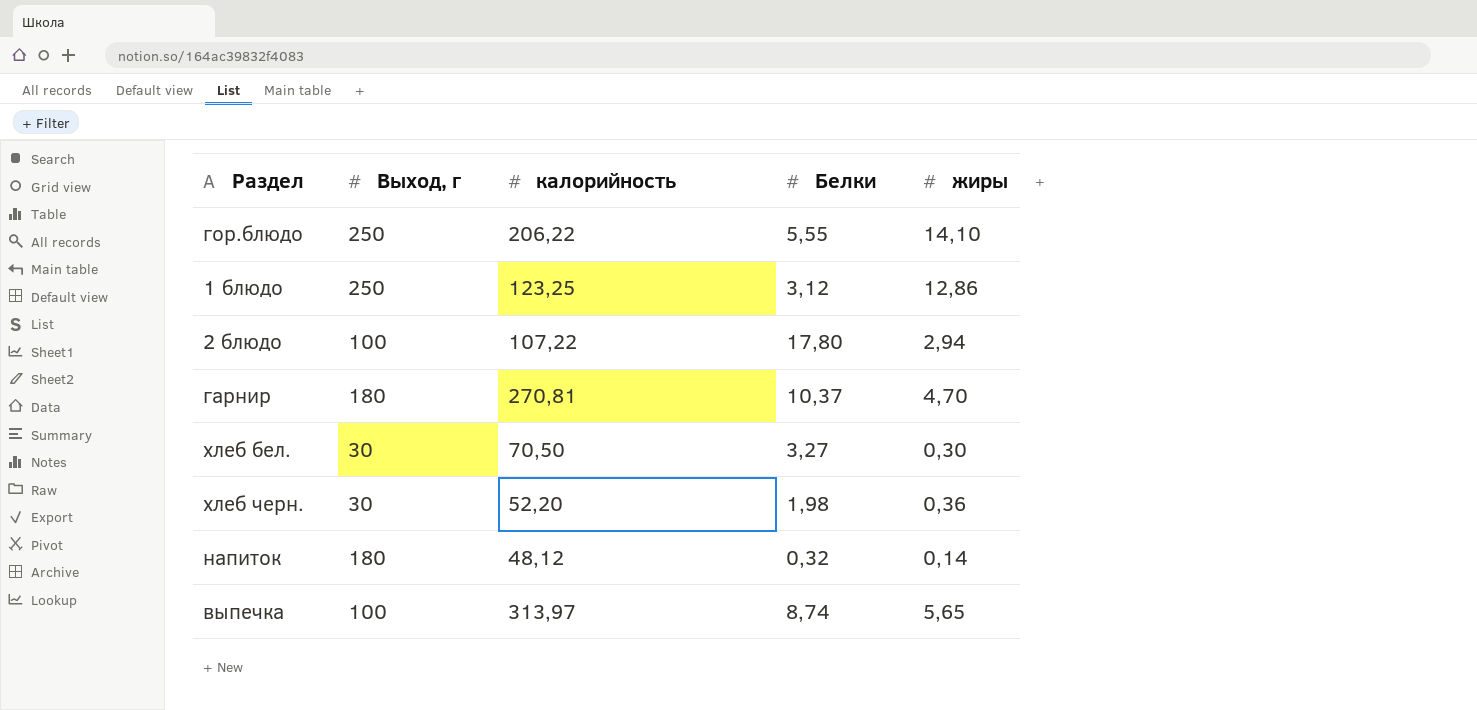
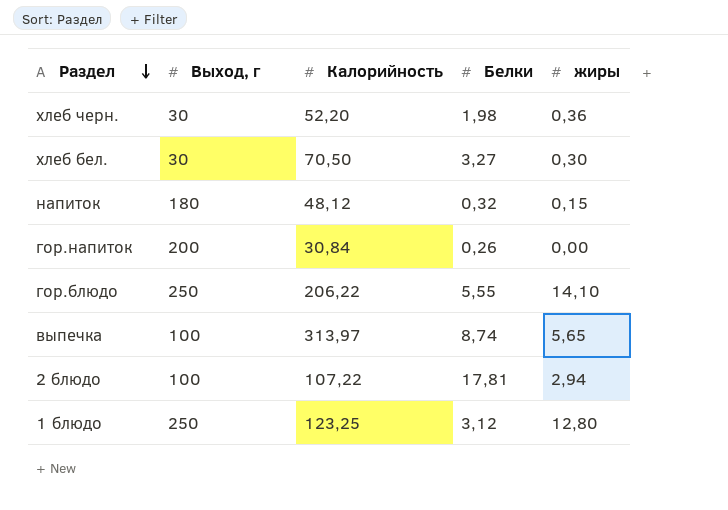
row order: none -> Раздел descending
column name: калорийность -> Калорийность
row гарнир: 180 | 270,81 | 10,37 | 4,70 -> none
напиток | жиры: 0,14 -> 0,15
row гор.напиток: none -> 200 | 30,84 | 0,26 | 0,00
2 блюдо | Белки: 17,80 -> 17,81
1 блюдо | жиры: 12,86 -> 12,80

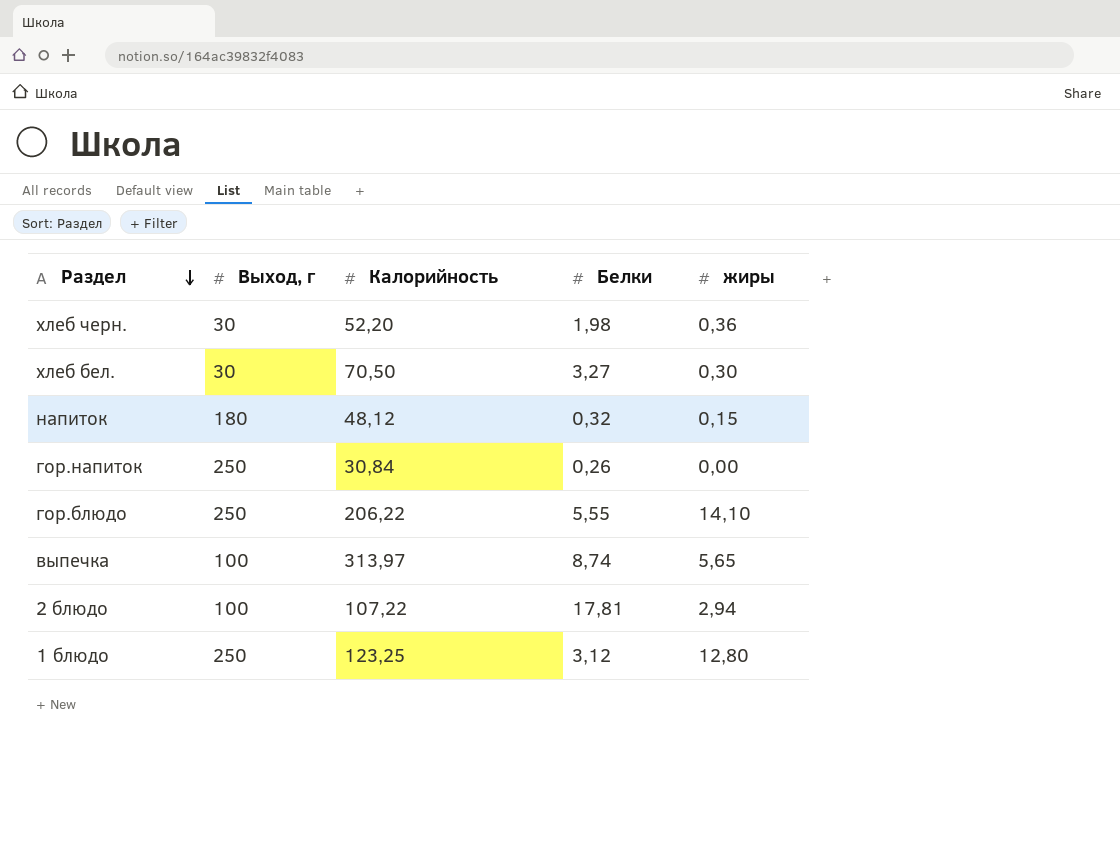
гор.напиток | Выход, г: 200 -> 250

